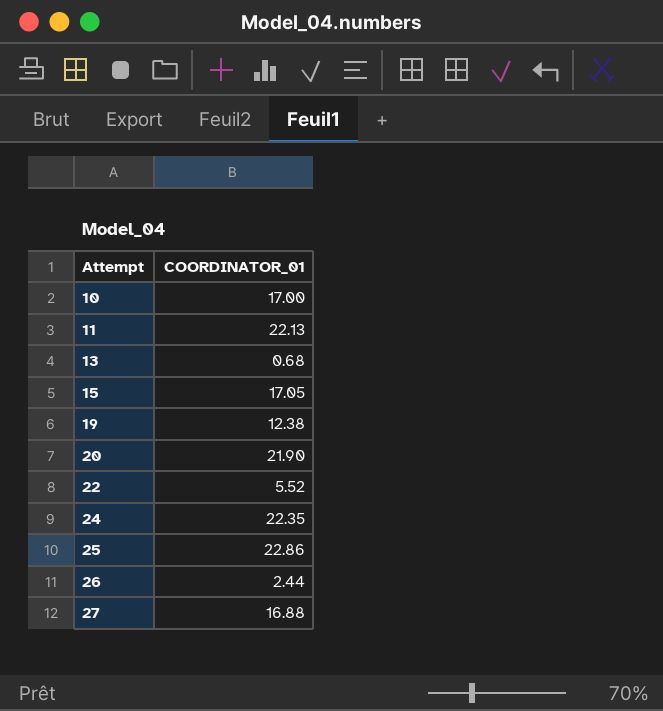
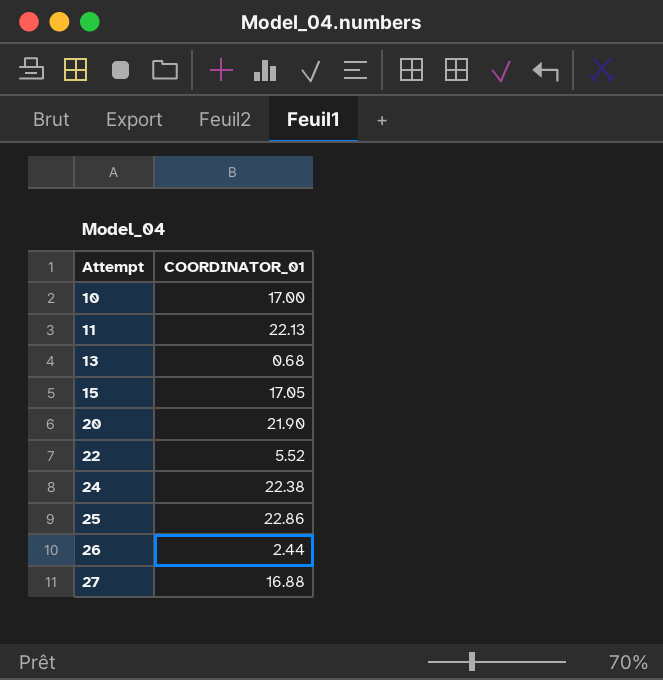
row 19: 12.38 -> none
24 | COORDINATOR_01: 22.35 -> 22.38

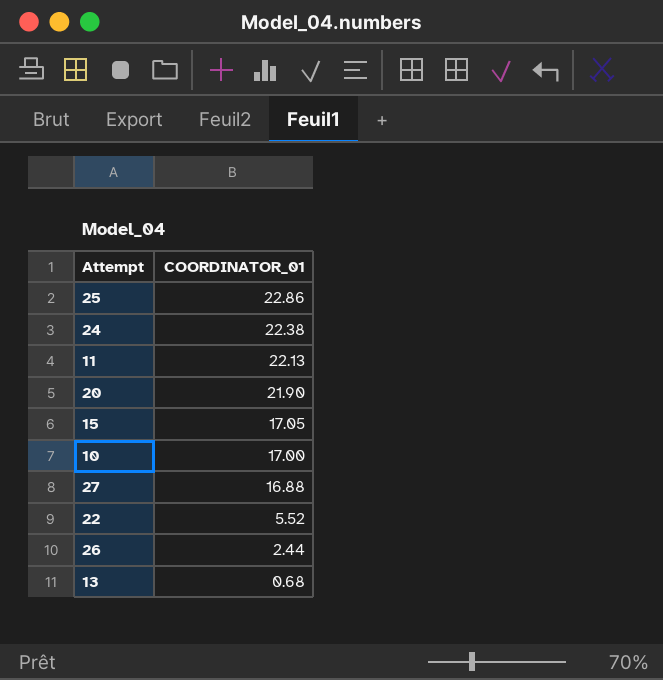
row order: Attempt ascending -> COORDINATOR_01 descending

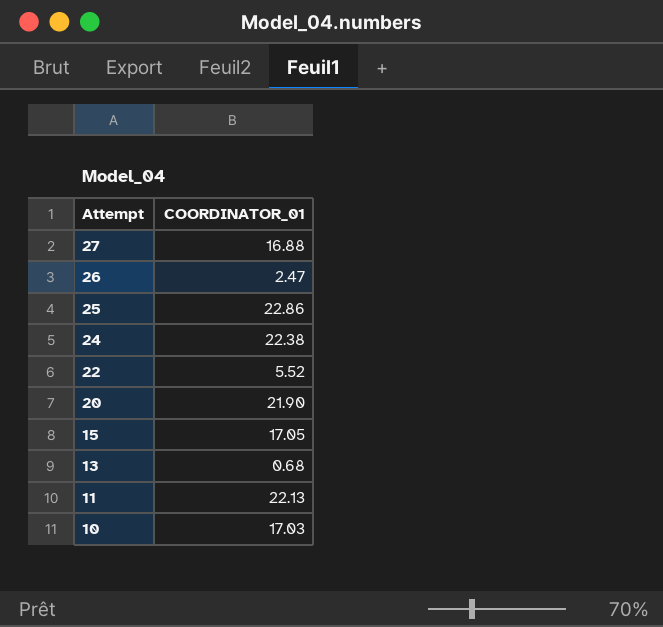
row order: COORDINATOR_01 descending -> Attempt descending
26 | COORDINATOR_01: 2.44 -> 2.47
10 | COORDINATOR_01: 17.00 -> 17.03

